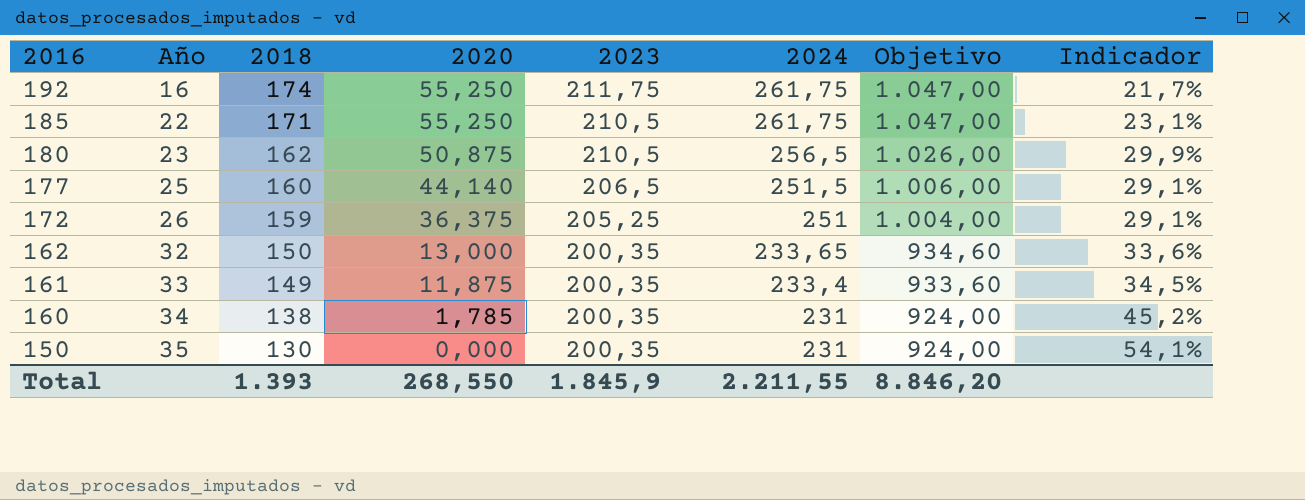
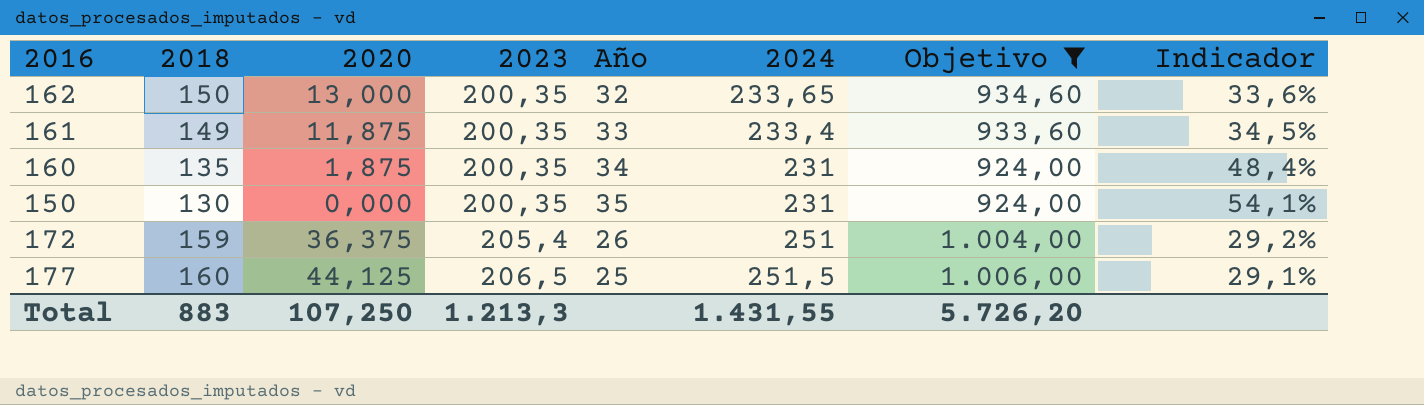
filter: none -> Objetivo <= 1.006,00
row order: 2016 descending -> 2023 ascending
column Año | position: 2 -> 5
160 | 2018: 138 -> 135
160 | 2020: 1,785 -> 1,875
160 | Indicador: 45,2% -> 48,4%
172 | 2023: 205,25 -> 205,4
172 | Indicador: 29,1% -> 29,2%
177 | 2020: 44,140 -> 44,125
Total | 2018: 1.393 -> 883
Total | 2020: 268,550 -> 107,250
Total | 2023: 1.845,9 -> 1.213,3
Total | 2024: 2.211,55 -> 1.431,55
Total | Objetivo: 8.846,20 -> 5.726,20

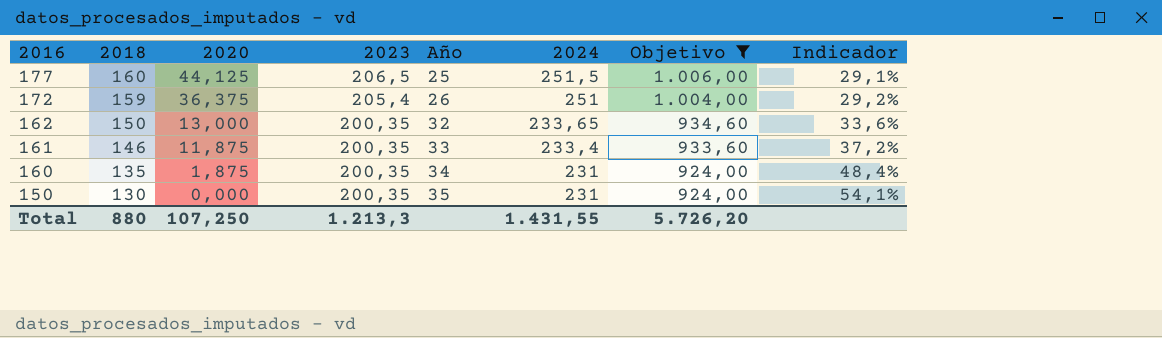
row order: 2023 ascending -> 2016 descending
161 | 2018: 149 -> 146
161 | Indicador: 34,5% -> 37,2%
Total | 2018: 883 -> 880

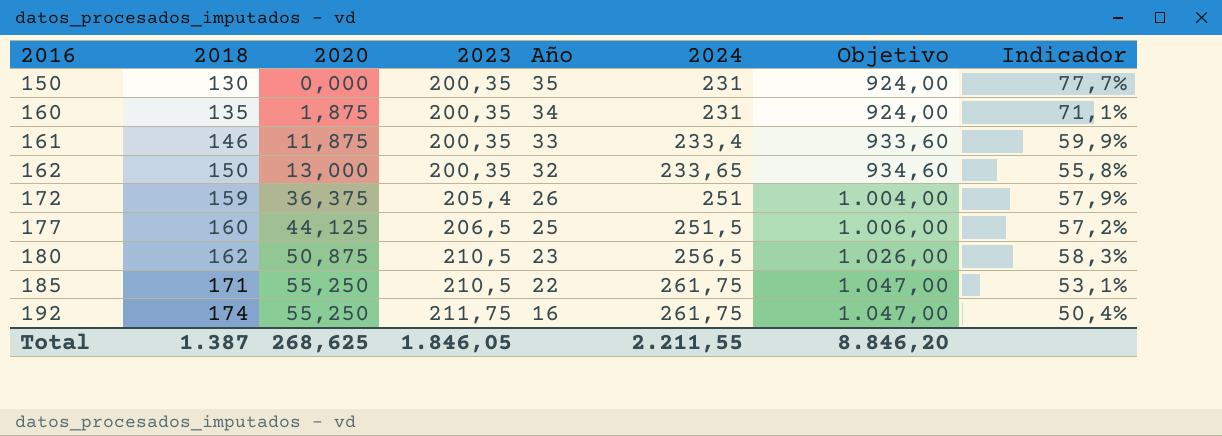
filter: Objetivo <= 1.006,00 -> none
row order: 2016 descending -> 2016 ascending
column Indicador | formula: ([2023] - [2018]) / [2018] -> ([2024] - [2018]) / [2018]
Total | 2018: 880 -> 1.387
Total | 2020: 107,250 -> 268,625
Total | 2023: 1.213,3 -> 1.846,05
Total | 2024: 1.431,55 -> 2.211,55
Total | Objetivo: 5.726,20 -> 8.846,20

